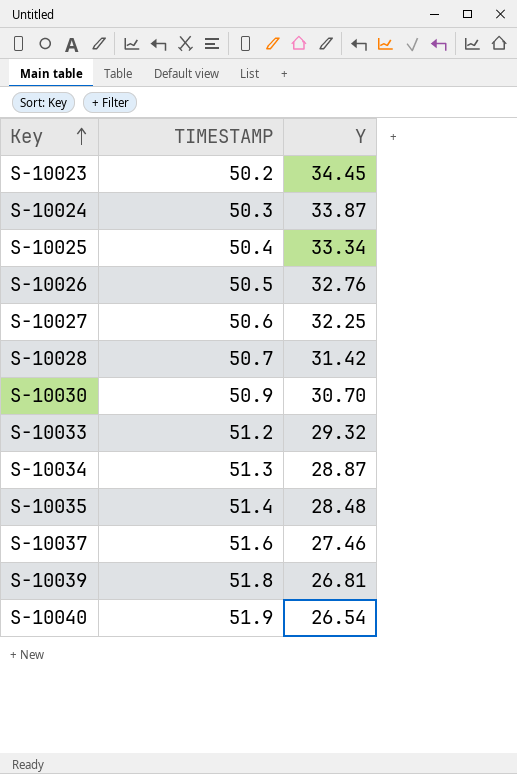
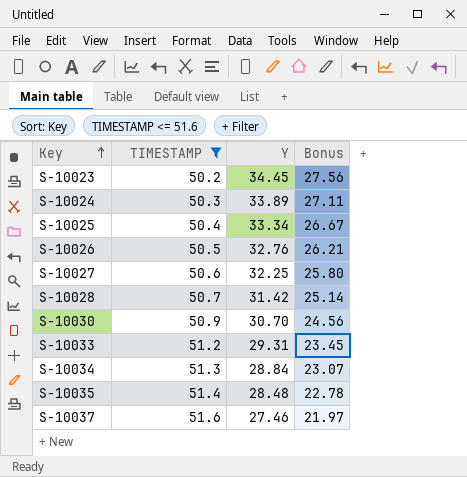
filter: none -> TIMESTAMP <= 51.6
column Bonus | formula: none -> [Y] * 0.8
S-10024 | Y: 33.87 -> 33.89
S-10033 | Y: 29.32 -> 29.31
S-10034 | Y: 28.87 -> 28.84

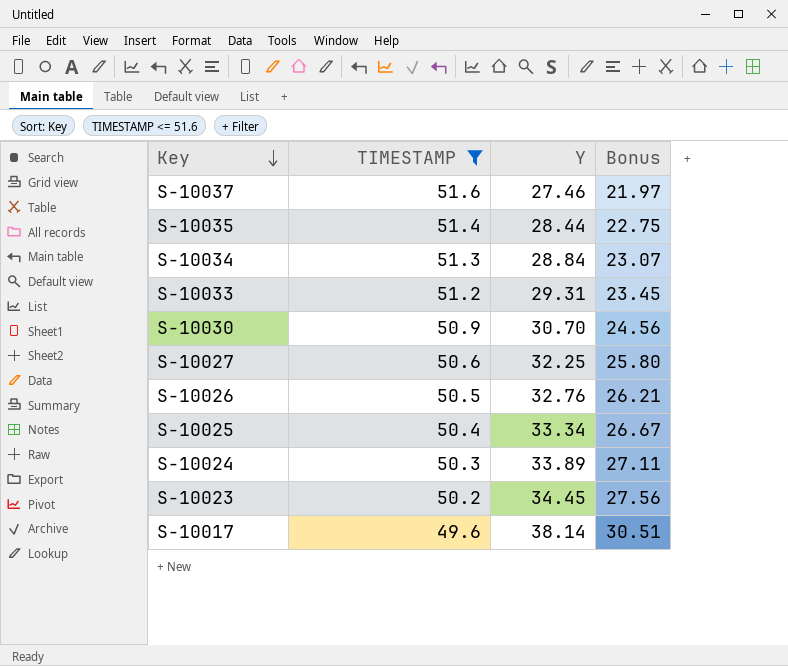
row order: Key ascending -> Key descending
row S-10028: 50.7 | 31.42 | 25.14 -> none
S-10035 | Y: 28.48 -> 28.44
S-10035 | Bonus: 22.78 -> 22.75
row S-10017: none -> 49.6 | 38.14 | 30.51

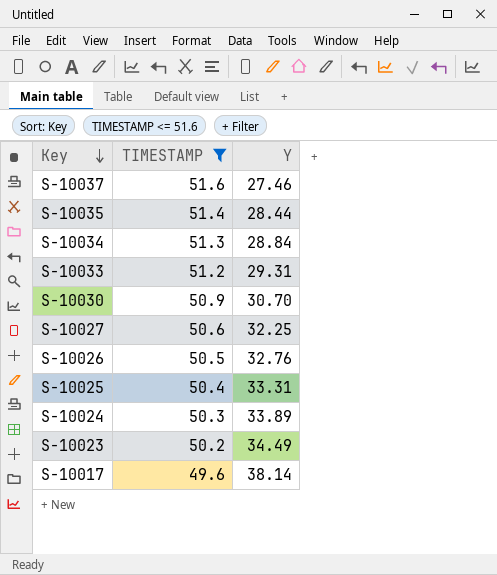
column Bonus | formula: [Y] * 0.8 -> none
S-10025 | Y: 33.34 -> 33.31
S-10023 | Y: 34.45 -> 34.49

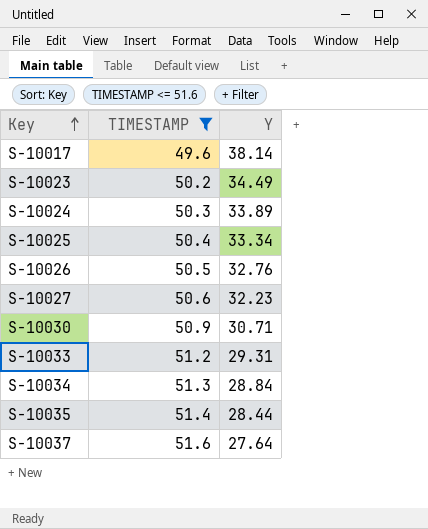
row order: Key descending -> Key ascending
S-10025 | Y: 33.31 -> 33.34
S-10027 | Y: 32.25 -> 32.23
S-10030 | Y: 30.70 -> 30.71
S-10037 | Y: 27.46 -> 27.64

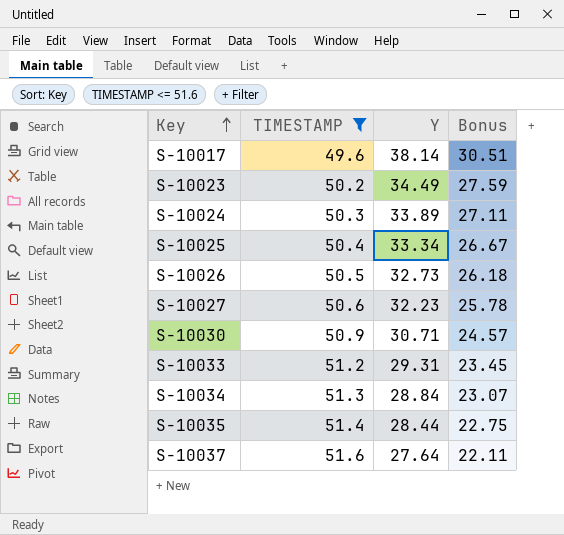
column Bonus | formula: none -> [Y] * 0.8
S-10026 | Y: 32.76 -> 32.73

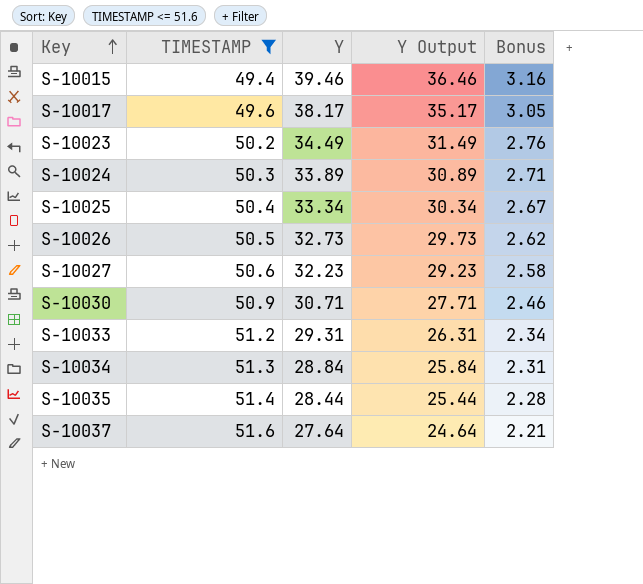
column Y Output | formula: none -> [Y] - 3
column Bonus | formula: [Y] * 0.8 -> [Y] * 0.08
row S-10015: none -> 49.4 | 39.46 | 36.46 | 3.16
S-10017 | Y: 38.14 -> 38.17

